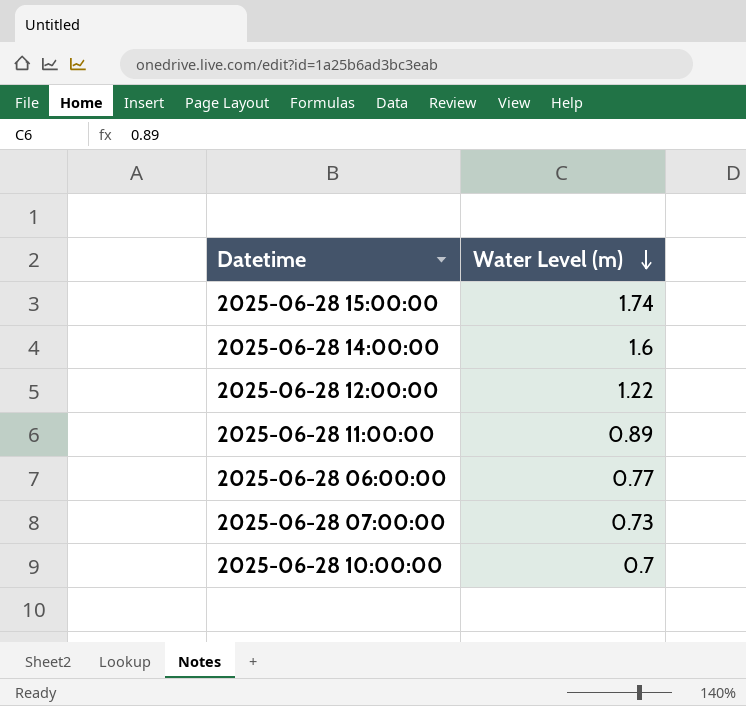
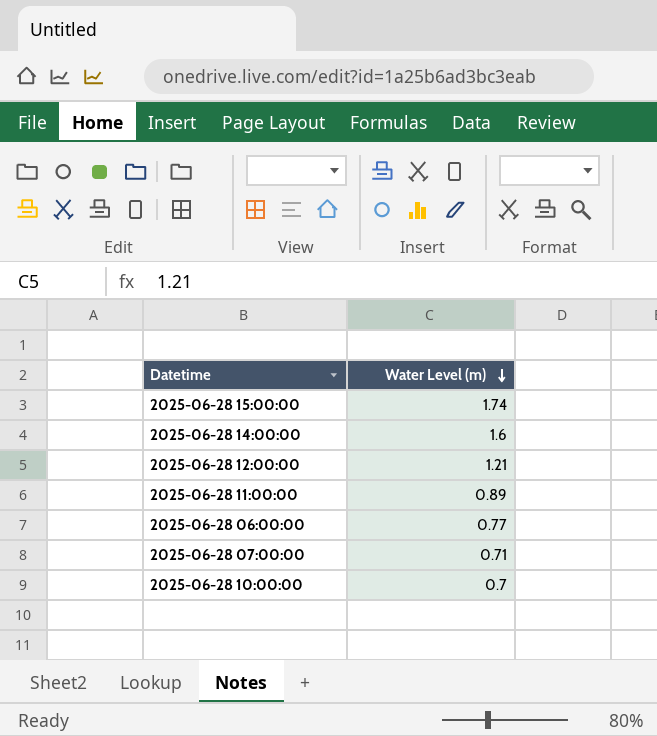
2025-06-28 12:00:00 | Water Level (m): 1.22 -> 1.21
2025-06-28 07:00:00 | Water Level (m): 0.73 -> 0.71

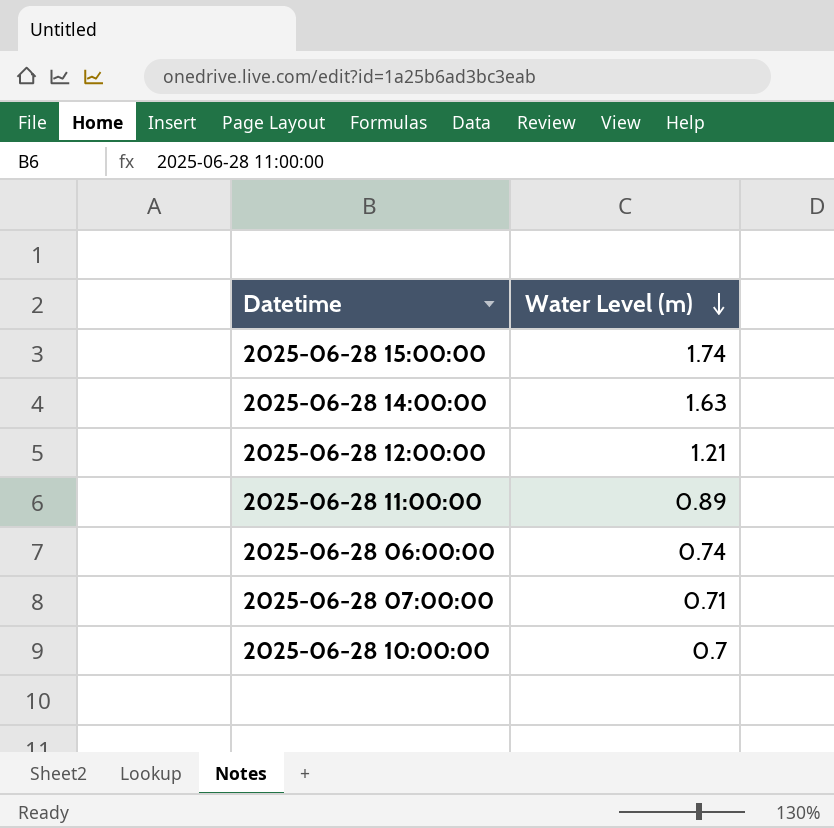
2025-06-28 14:00:00 | Water Level (m): 1.6 -> 1.63
2025-06-28 06:00:00 | Water Level (m): 0.77 -> 0.74

